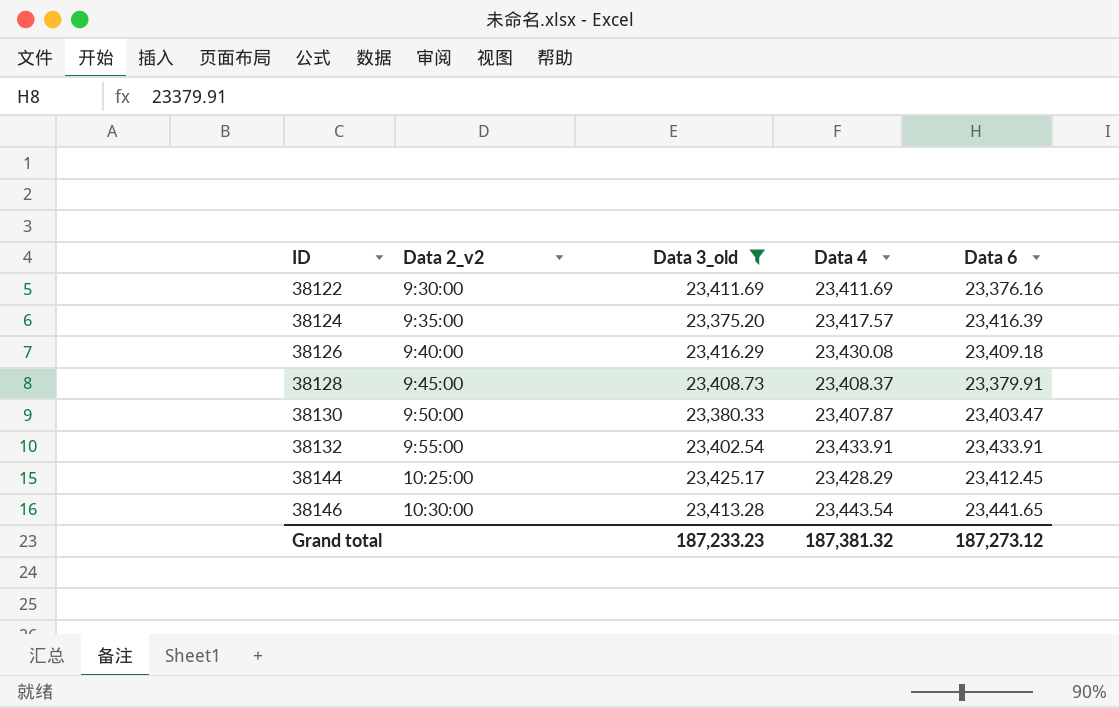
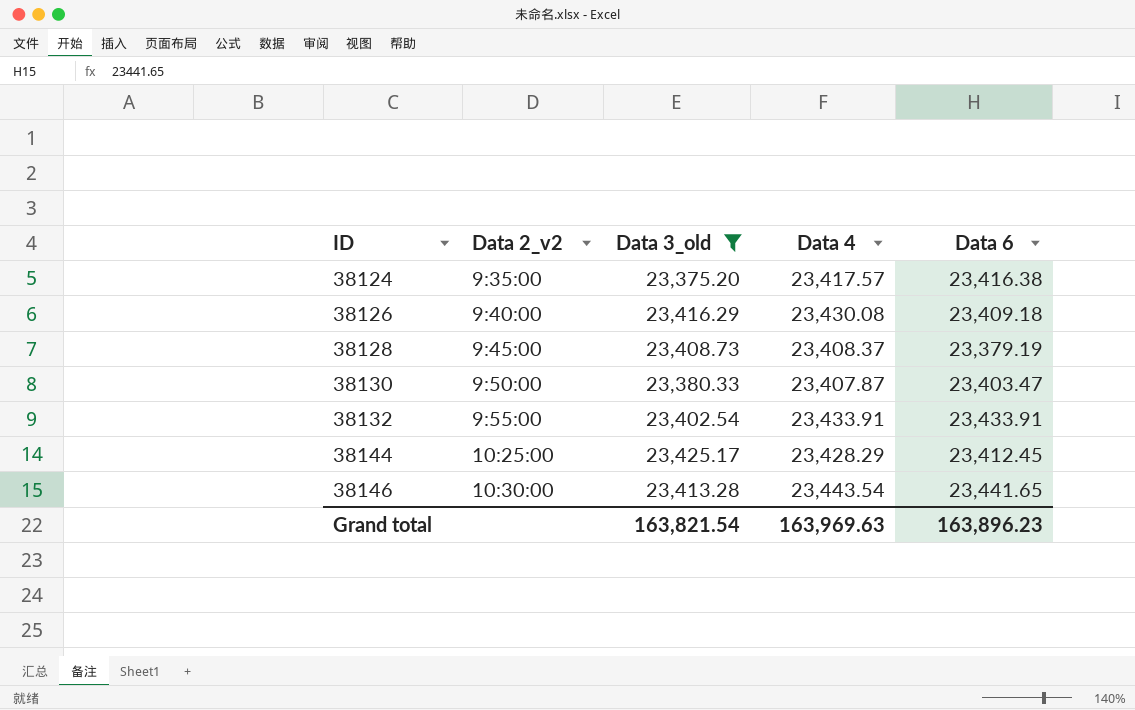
row 38122: 9:30:00 | 23,411.69 | 23,411.69 | 23,376.16 -> none
38124 | Data 6: 23,416.39 -> 23,416.38
38128 | Data 6: 23,379.91 -> 23,379.19
Grand total | Data 3_old: 187,233.23 -> 163,821.54
Grand total | Data 4: 187,381.32 -> 163,969.63
Grand total | Data 6: 187,273.12 -> 163,896.23

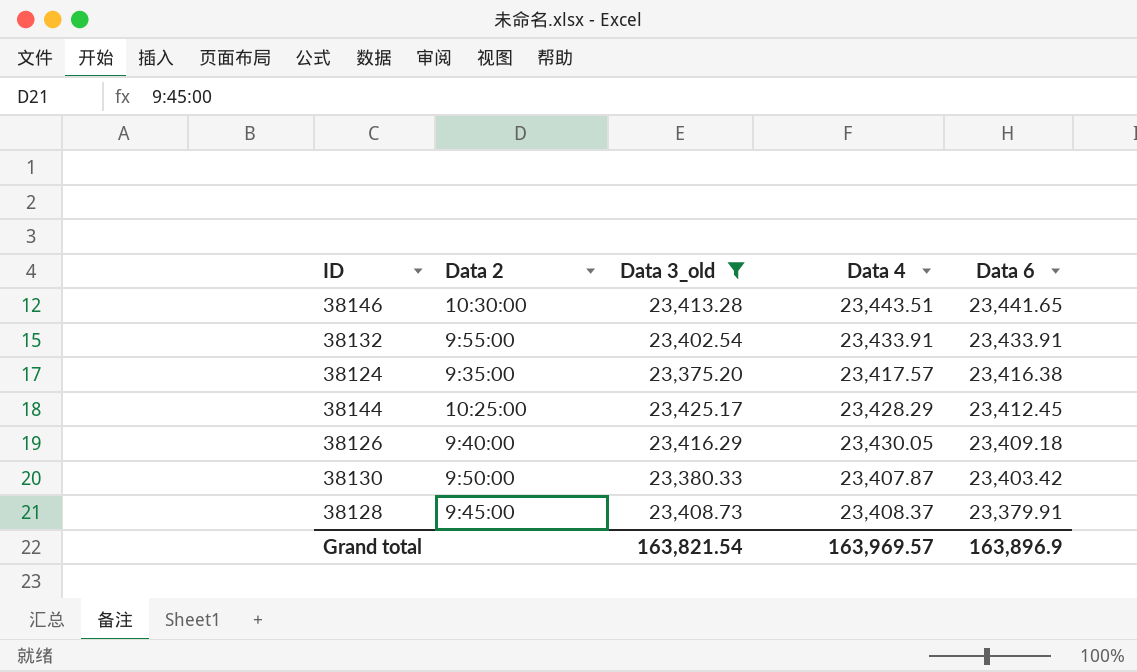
row order: ID ascending -> Data 6 descending
column name: Data 2_v2 -> Data 2
38146 | Data 4: 23,443.54 -> 23,443.51
38126 | Data 4: 23,430.08 -> 23,430.05
38130 | Data 6: 23,403.47 -> 23,403.42
38128 | Data 6: 23,379.19 -> 23,379.91
Grand total | Data 4: 163,969.63 -> 163,969.57
Grand total | Data 6: 163,896.23 -> 163,896.9

